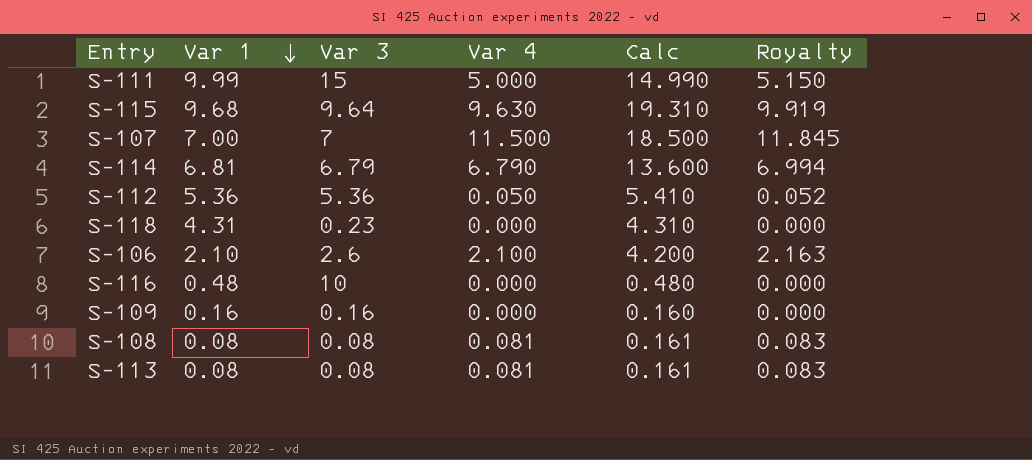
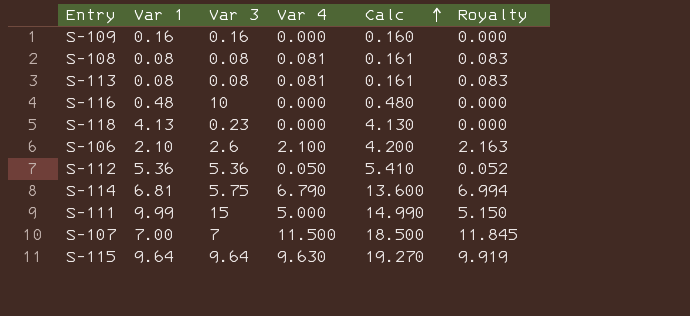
row order: Var 1 descending -> Calc ascending
S-118 | Var 1: 4.31 -> 4.13
S-118 | Calc: 4.310 -> 4.130
S-114 | Var 3: 6.79 -> 5.75
S-115 | Var 1: 9.68 -> 9.64
S-115 | Calc: 19.310 -> 19.270

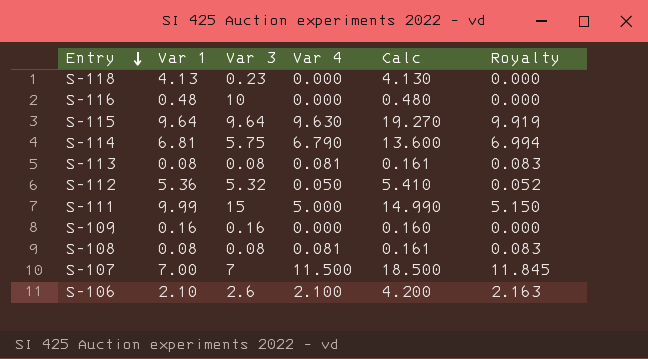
row order: Calc ascending -> Entry descending
S-112 | Var 3: 5.36 -> 5.32

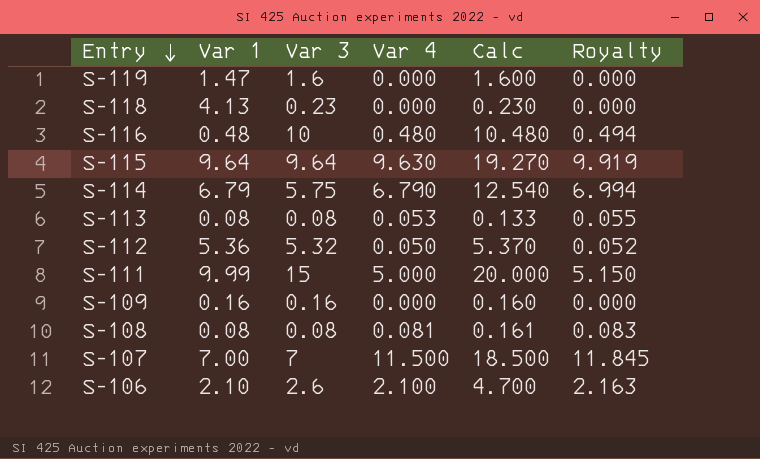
column Calc | formula: [Var 1] + [Var 4] -> [Var 3] + [Var 4]
row S-119: none -> 1.47 | 1.6 | 0.000 | 1.600 | 0.000
S-116 | Var 4: 0.000 -> 0.480
S-116 | Royalty: 0.000 -> 0.494
S-114 | Var 1: 6.81 -> 6.79
S-113 | Var 4: 0.081 -> 0.053
S-113 | Royalty: 0.083 -> 0.055

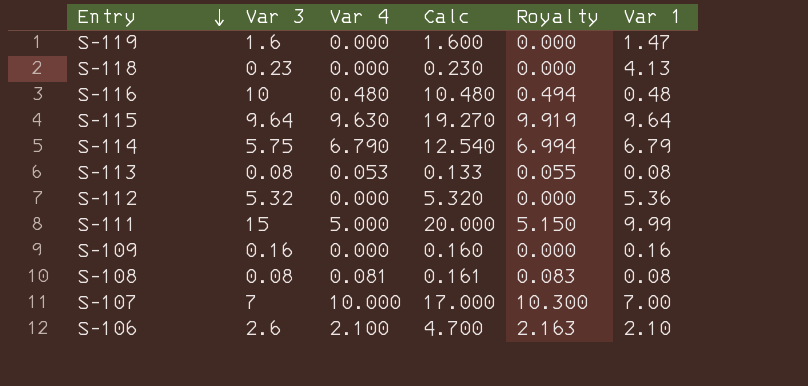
column Var 1 | position: 2 -> 6
S-112 | Var 4: 0.050 -> 0.000
S-112 | Calc: 5.370 -> 5.320
S-112 | Royalty: 0.052 -> 0.000
S-107 | Var 4: 11.500 -> 10.000
S-107 | Calc: 18.500 -> 17.000
S-107 | Royalty: 11.845 -> 10.300

